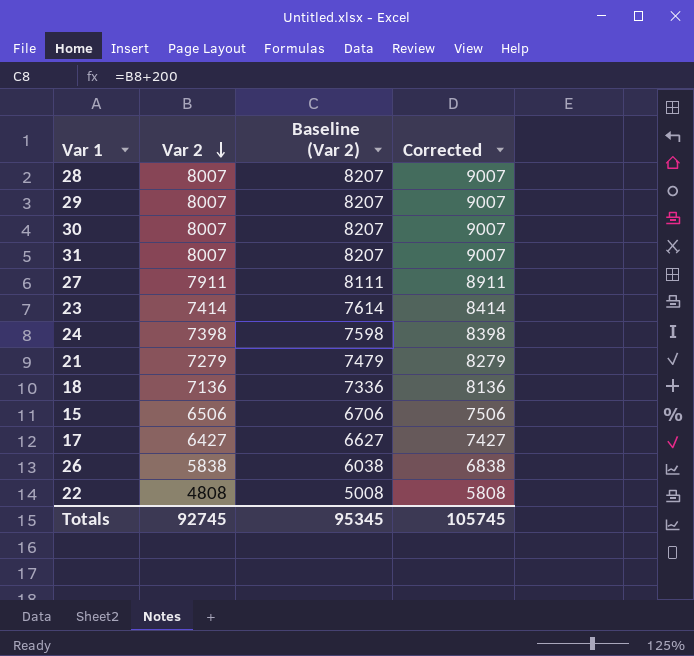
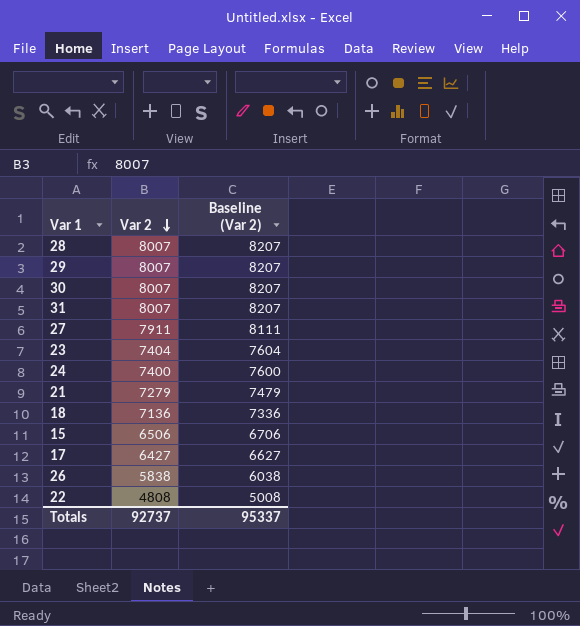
column Corrected | formula: [Var 2] + 1000 -> none
23 | Var 2: 7414 -> 7404
23 | Baseline (Var 2): 7614 -> 7604
24 | Var 2: 7398 -> 7400
24 | Baseline (Var 2): 7598 -> 7600
Totals | Var 2: 92745 -> 92737
Totals | Baseline (Var 2): 95345 -> 95337

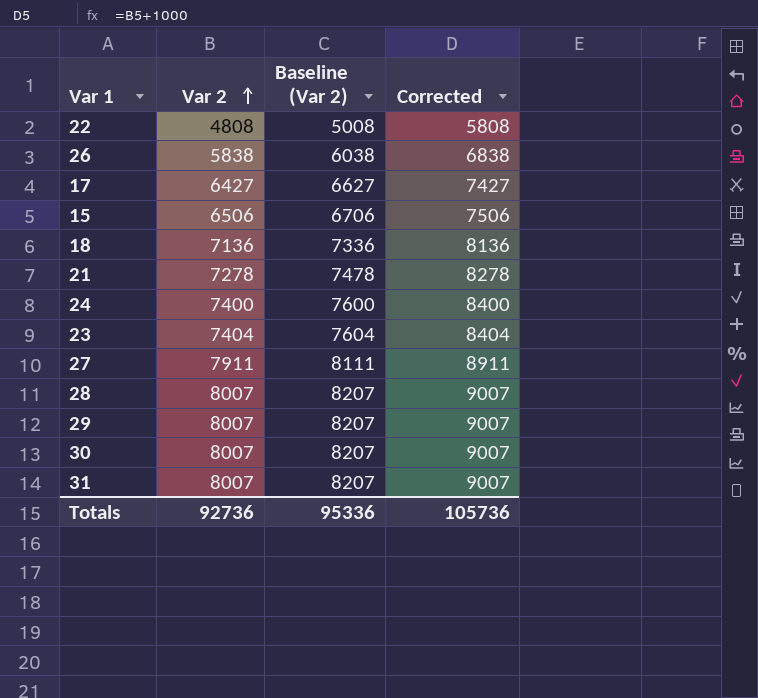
row order: Var 2 descending -> Var 2 ascending
column Corrected | formula: none -> [Var 2] + 1000
21 | Var 2: 7279 -> 7278
21 | Baseline (Var 2): 7479 -> 7478
Totals | Var 2: 92737 -> 92736
Totals | Baseline (Var 2): 95337 -> 95336

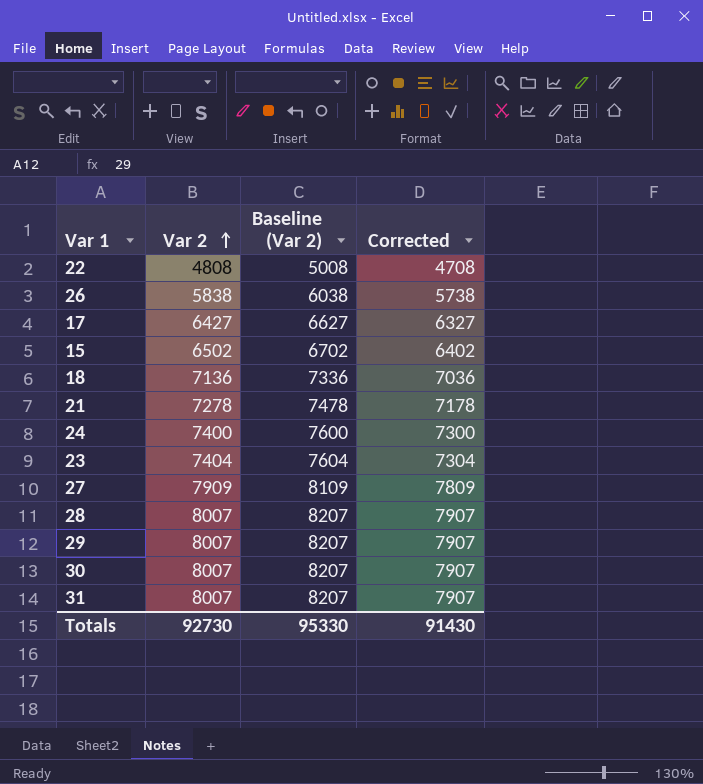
column Corrected | formula: [Var 2] + 1000 -> [Var 2] - 100
15 | Var 2: 6506 -> 6502
15 | Baseline (Var 2): 6706 -> 6702
27 | Var 2: 7911 -> 7909
27 | Baseline (Var 2): 8111 -> 8109
Totals | Var 2: 92736 -> 92730
Totals | Baseline (Var 2): 95336 -> 95330
Totals | Corrected: 105736 -> 91430

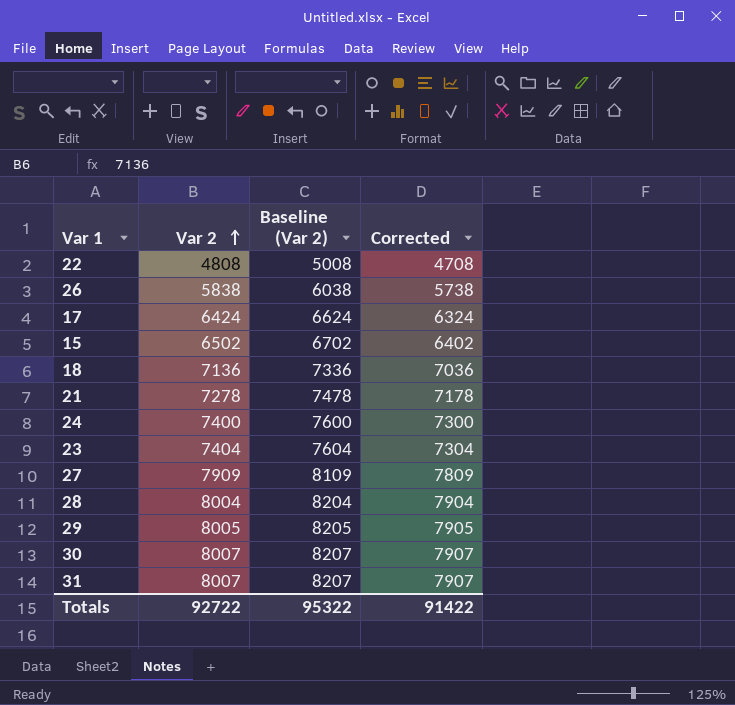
17 | Var 2: 6427 -> 6424
17 | Baseline (Var 2): 6627 -> 6624
17 | Corrected: 6327 -> 6324
28 | Var 2: 8007 -> 8004
28 | Baseline (Var 2): 8207 -> 8204
28 | Corrected: 7907 -> 7904
29 | Var 2: 8007 -> 8005
29 | Baseline (Var 2): 8207 -> 8205
29 | Corrected: 7907 -> 7905
Totals | Var 2: 92730 -> 92722
Totals | Baseline (Var 2): 95330 -> 95322
Totals | Corrected: 91430 -> 91422

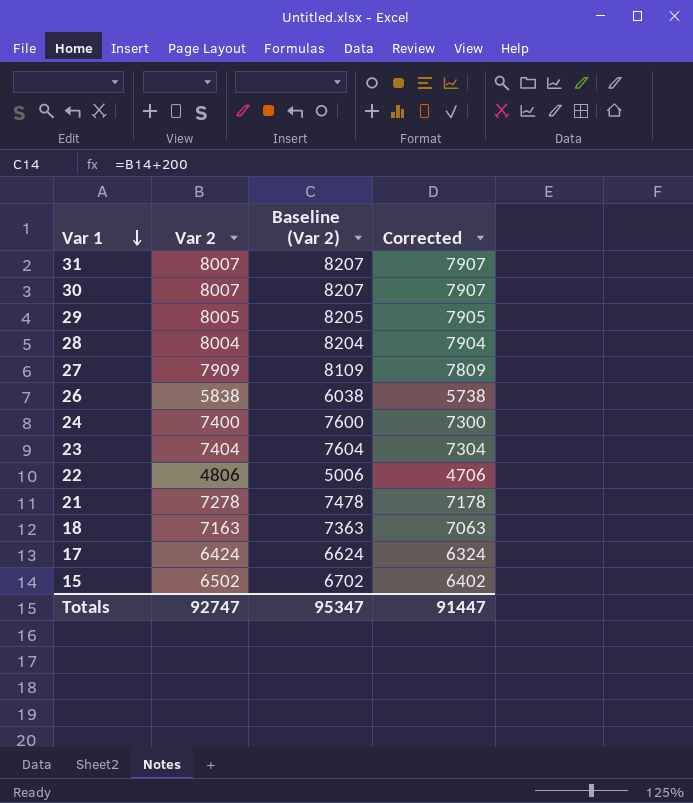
row order: Var 2 ascending -> Var 1 descending
22 | Var 2: 4808 -> 4806
22 | Baseline (Var 2): 5008 -> 5006
22 | Corrected: 4708 -> 4706
18 | Var 2: 7136 -> 7163
18 | Baseline (Var 2): 7336 -> 7363
18 | Corrected: 7036 -> 7063
Totals | Var 2: 92722 -> 92747
Totals | Baseline (Var 2): 95322 -> 95347
Totals | Corrected: 91422 -> 91447

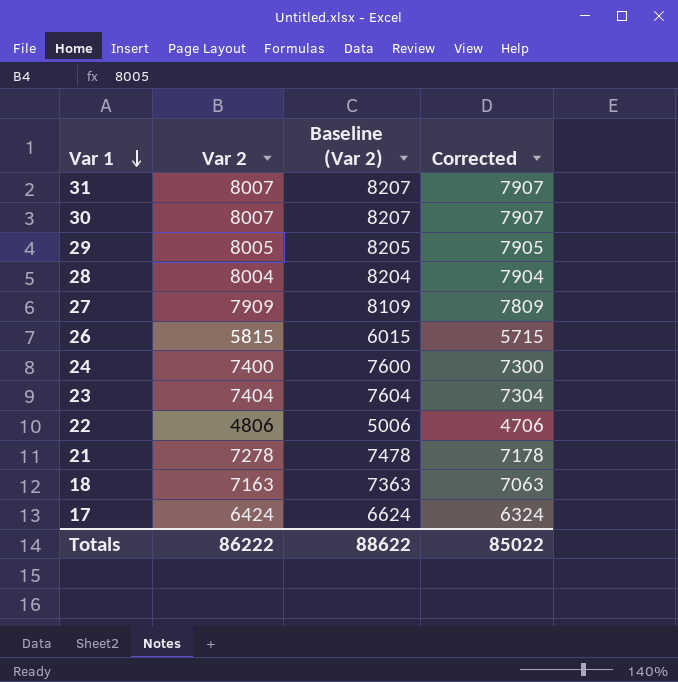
row 15: 6502 | 6702 | 6402 -> none
26 | Var 2: 5838 -> 5815
26 | Baseline (Var 2): 6038 -> 6015
26 | Corrected: 5738 -> 5715
Totals | Var 2: 92747 -> 86222
Totals | Baseline (Var 2): 95347 -> 88622
Totals | Corrected: 91447 -> 85022

